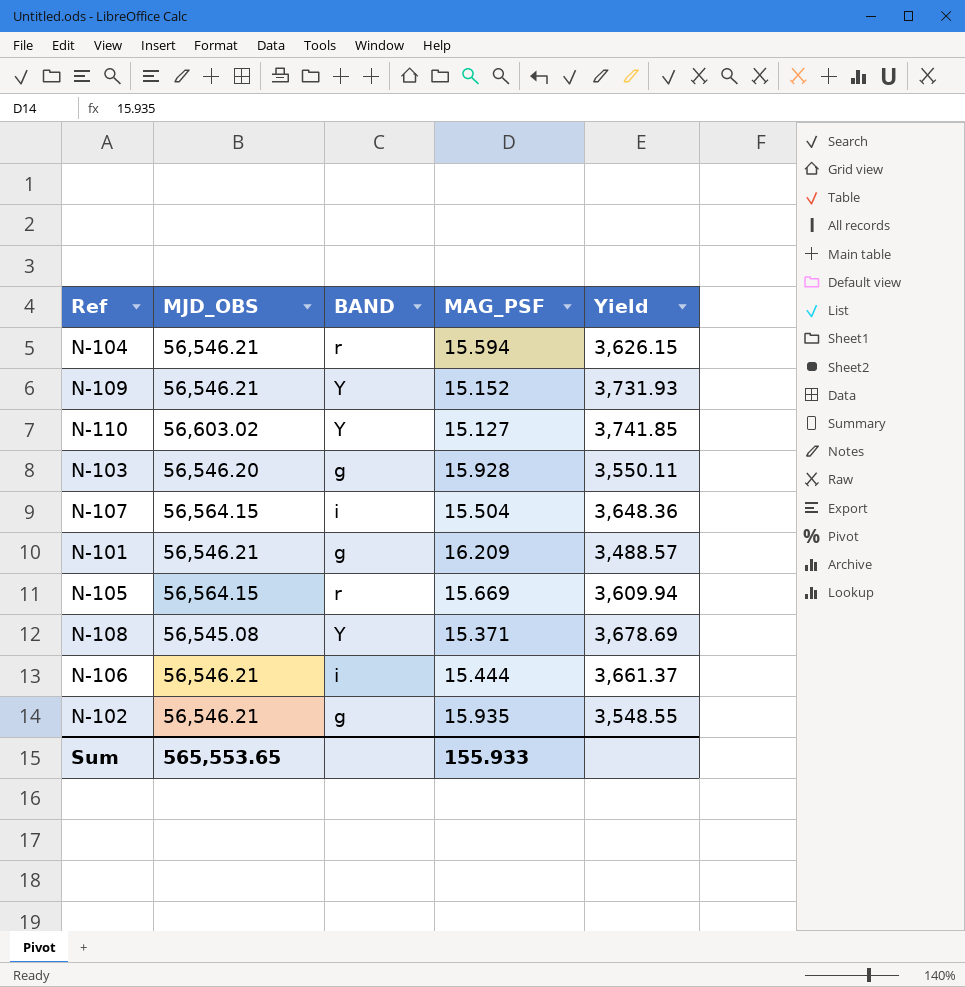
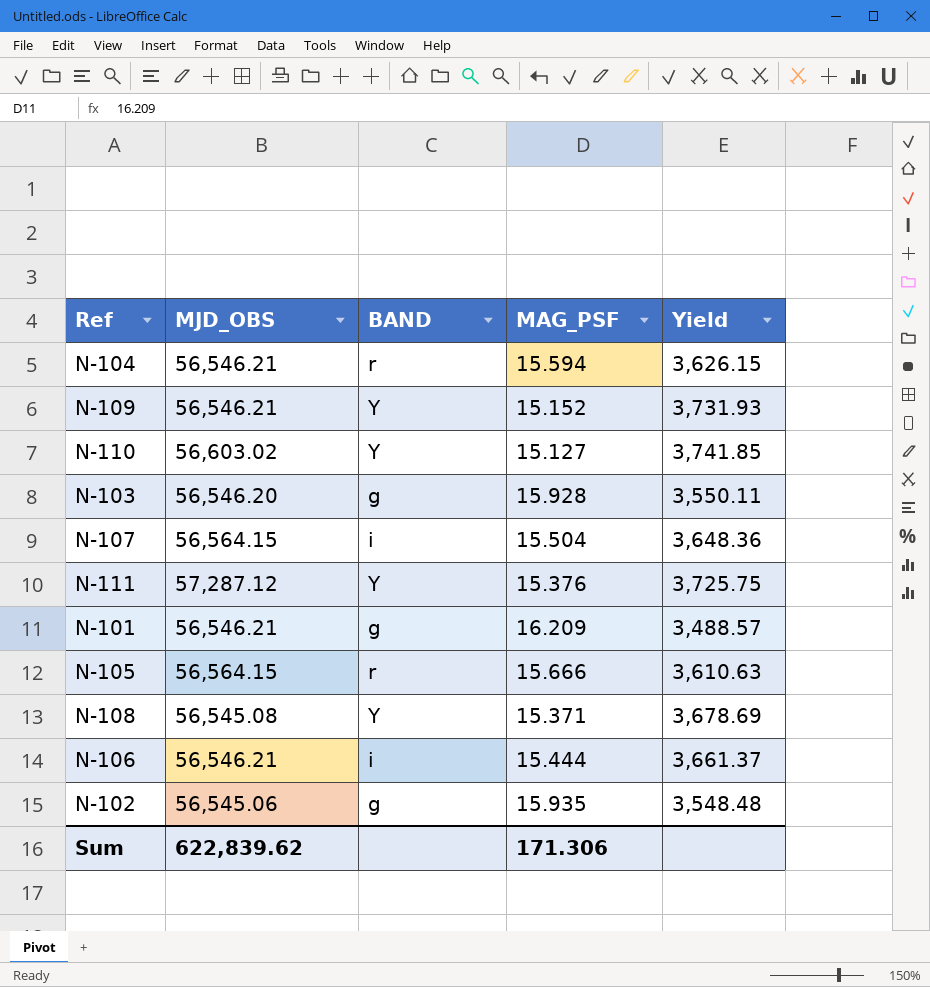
row N-111: none -> 57,287.12 | Y | 15.376 | 3,725.75
N-105 | MAG_PSF: 15.669 -> 15.666
N-105 | Yield: 3,609.94 -> 3,610.63
N-102 | MJD_OBS: 56,546.21 -> 56,545.06
N-102 | Yield: 3,548.55 -> 3,548.48
Sum | MJD_OBS: 565,553.65 -> 622,839.62
Sum | MAG_PSF: 155.933 -> 171.306

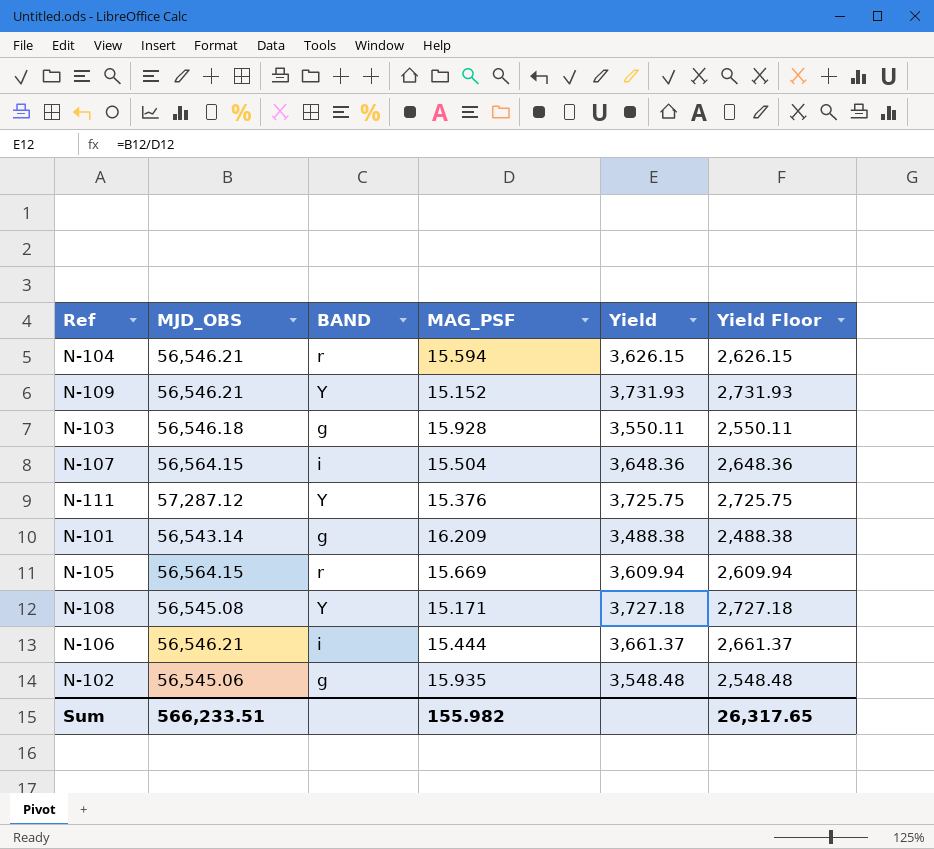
column Yield Floor | formula: none -> [Yield] - 1000
row N-110: 56,603.02 | Y | 15.127 | 3,741.85 -> none
N-103 | MJD_OBS: 56,546.20 -> 56,546.18
N-101 | MJD_OBS: 56,546.21 -> 56,543.14
N-101 | Yield: 3,488.57 -> 3,488.38
N-105 | MAG_PSF: 15.666 -> 15.669
N-105 | Yield: 3,610.63 -> 3,609.94
N-108 | MAG_PSF: 15.371 -> 15.171
N-108 | Yield: 3,678.69 -> 3,727.18
Sum | MJD_OBS: 622,839.62 -> 566,233.51
Sum | MAG_PSF: 171.306 -> 155.982

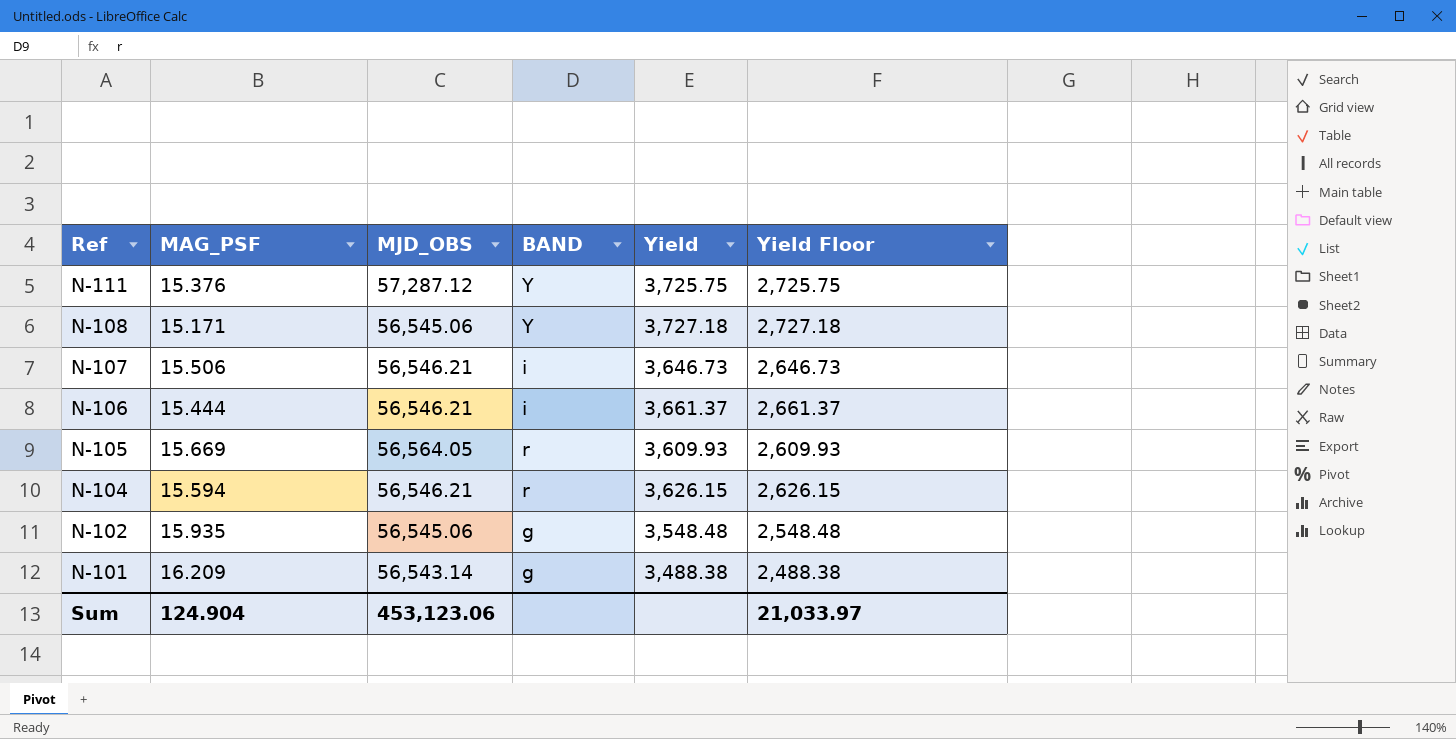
row order: none -> Ref descending
column MAG_PSF | position: 4 -> 2
row N-109: 56,546.21 | Y | 15.152 | 3,731.93 | 2,731.93 -> none
row N-103: 56,546.18 | g | 15.928 | 3,550.11 | 2,550.11 -> none
N-108 | MJD_OBS: 56,545.08 -> 56,545.06
N-107 | MAG_PSF: 15.504 -> 15.506
N-107 | MJD_OBS: 56,564.15 -> 56,546.21
N-107 | Yield: 3,648.36 -> 3,646.73
N-107 | Yield Floor: 2,648.36 -> 2,646.73
N-105 | MJD_OBS: 56,564.15 -> 56,564.05
N-105 | Yield: 3,609.94 -> 3,609.93
N-105 | Yield Floor: 2,609.94 -> 2,609.93
Sum | MAG_PSF: 155.982 -> 124.904
Sum | MJD_OBS: 566,233.51 -> 453,123.06
Sum | Yield Floor: 26,317.65 -> 21,033.97

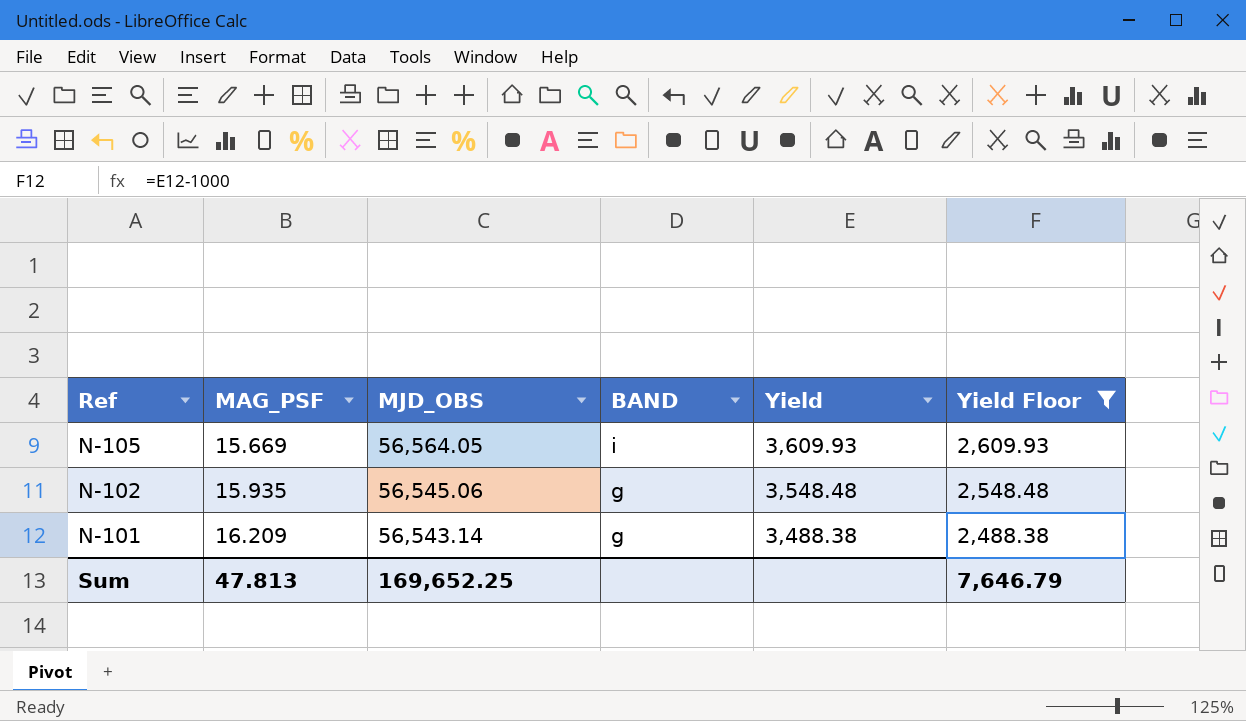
filter: none -> Yield Floor <= 2,609.93
N-105 | BAND: r -> i
Sum | MAG_PSF: 124.904 -> 47.813
Sum | MJD_OBS: 453,123.06 -> 169,652.25
Sum | Yield Floor: 21,033.97 -> 7,646.79

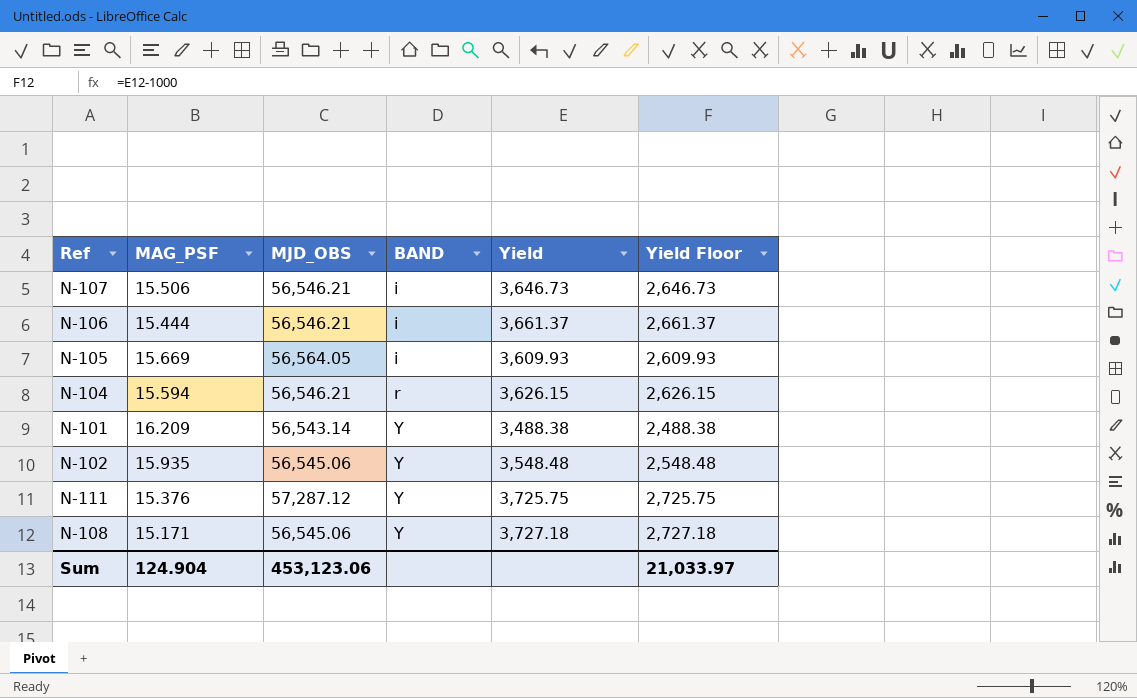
filter: Yield Floor <= 2,609.93 -> none
row order: Ref descending -> BAND ascending
N-101 | BAND: g -> Y
N-102 | BAND: g -> Y
Sum | MAG_PSF: 47.813 -> 124.904
Sum | MJD_OBS: 169,652.25 -> 453,123.06
Sum | Yield Floor: 7,646.79 -> 21,033.97

